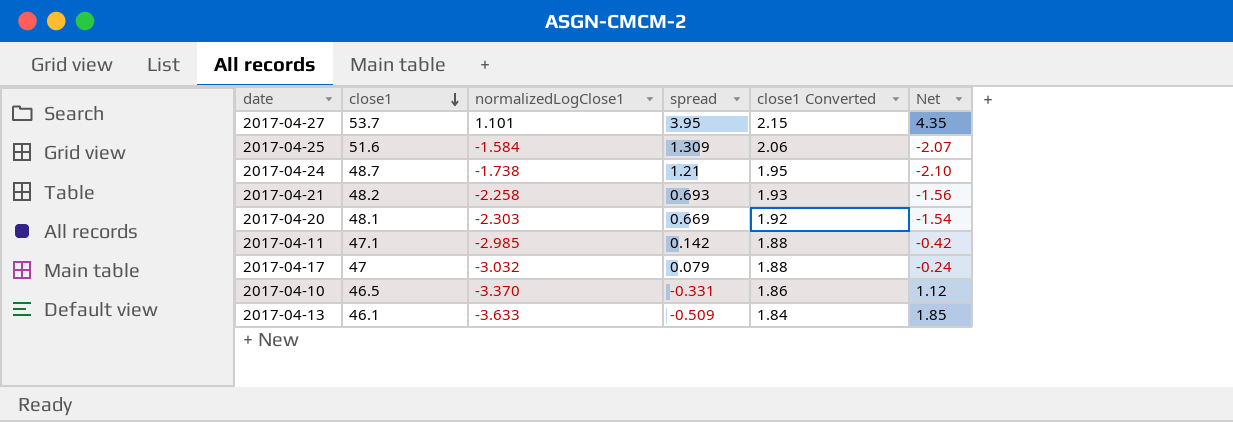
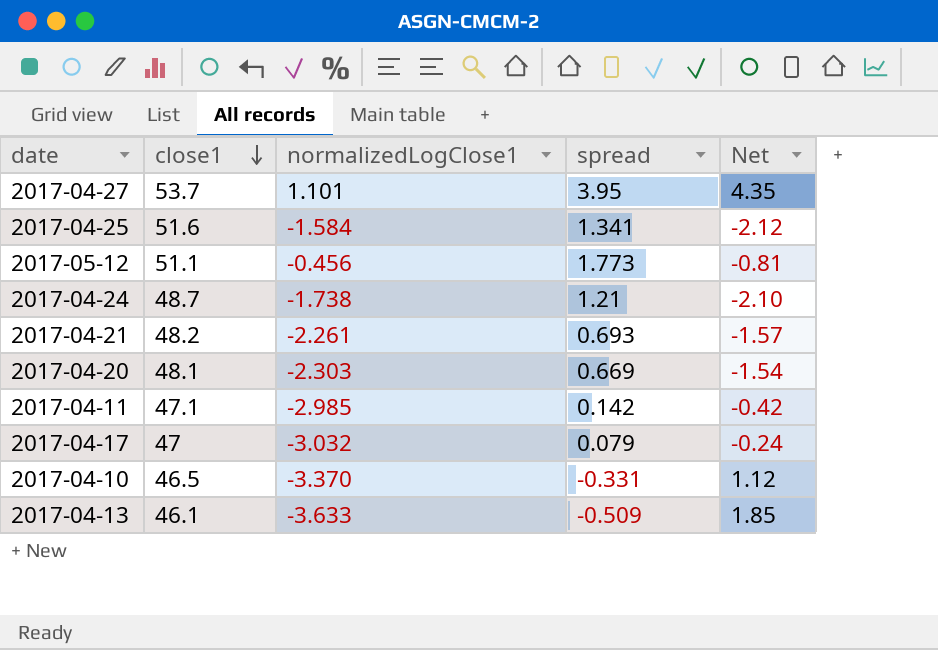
column close1 Converted | formula: [close1] * 0.04 -> none
2017-04-25 | spread: 1.309 -> 1.341
2017-04-25 | Net: -2.07 -> -2.12
row 2017-05-12: none -> 51.1 | -0.456 | 1.773 | -0.81
2017-04-21 | normalizedLogClose1: -2.258 -> -2.261
2017-04-21 | Net: -1.56 -> -1.57

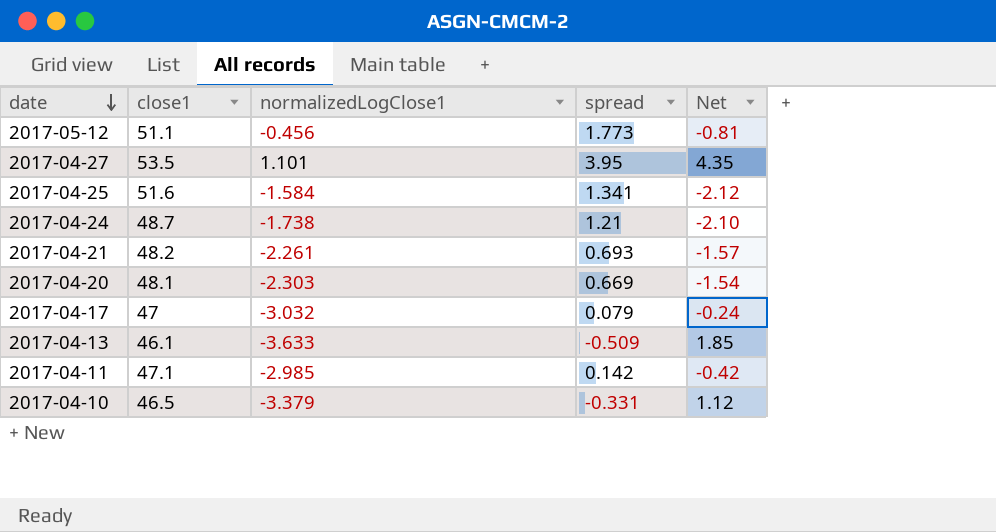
row order: close1 descending -> date descending
2017-04-27 | close1: 53.7 -> 53.5
2017-04-10 | normalizedLogClose1: -3.370 -> -3.379

